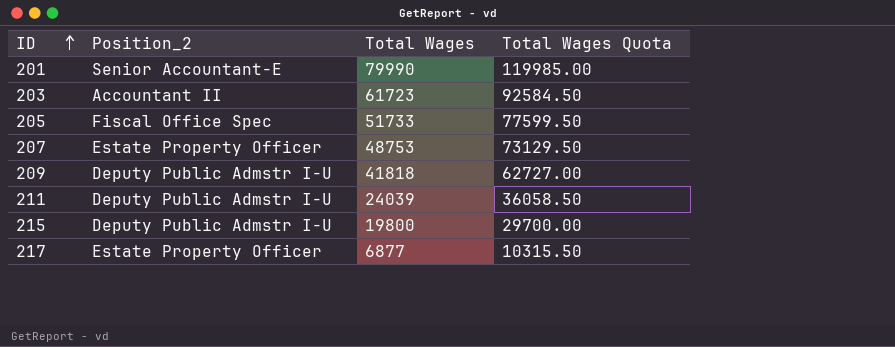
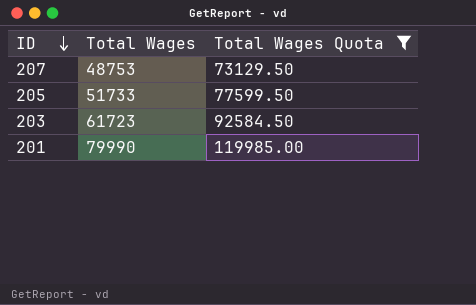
filter: none -> Total Wages Quota >= 73129.50
row order: ID ascending -> ID descending
column Position_2 | position: 2 -> none

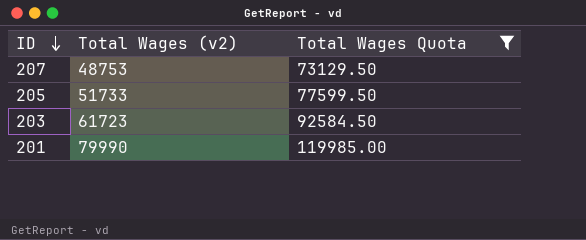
column name: Total Wages -> Total Wages (v2)

